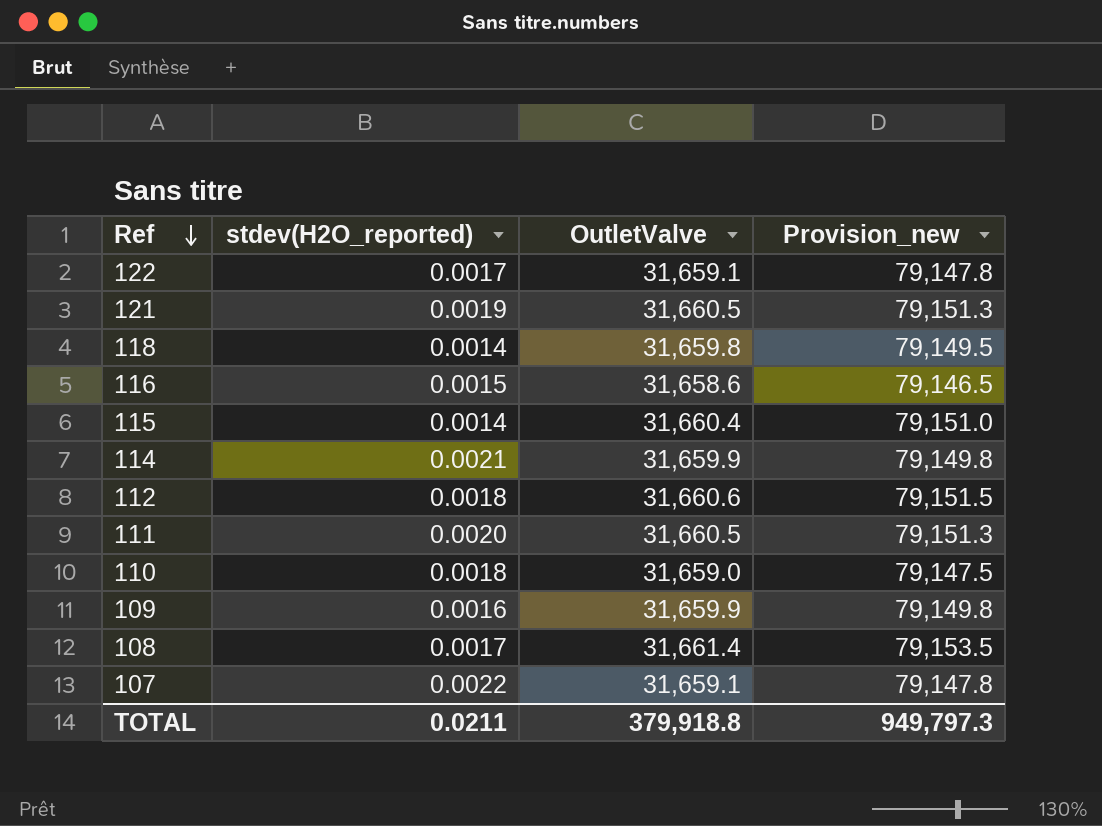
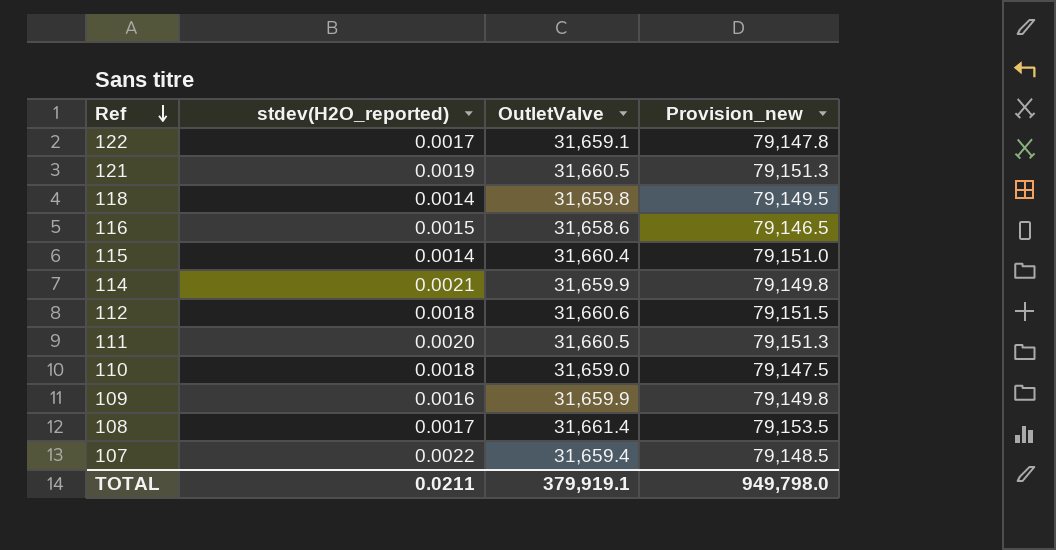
107 | OutletValve: 31,659.1 -> 31,659.4
107 | Provision_new: 79,147.8 -> 79,148.5
TOTAL | OutletValve: 379,918.8 -> 379,919.1
TOTAL | Provision_new: 949,797.3 -> 949,798.0

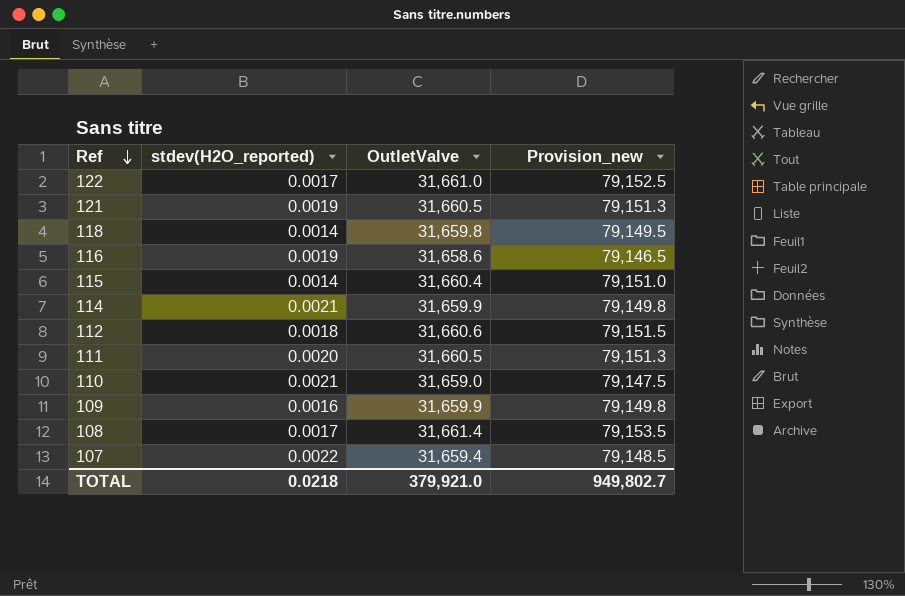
122 | OutletValve: 31,659.1 -> 31,661.0
122 | Provision_new: 79,147.8 -> 79,152.5
116 | stdev(H2O_reported): 0.0015 -> 0.0019
110 | stdev(H2O_reported): 0.0018 -> 0.0021
TOTAL | stdev(H2O_reported): 0.0211 -> 0.0218
TOTAL | OutletValve: 379,919.1 -> 379,921.0
TOTAL | Provision_new: 949,798.0 -> 949,802.7

